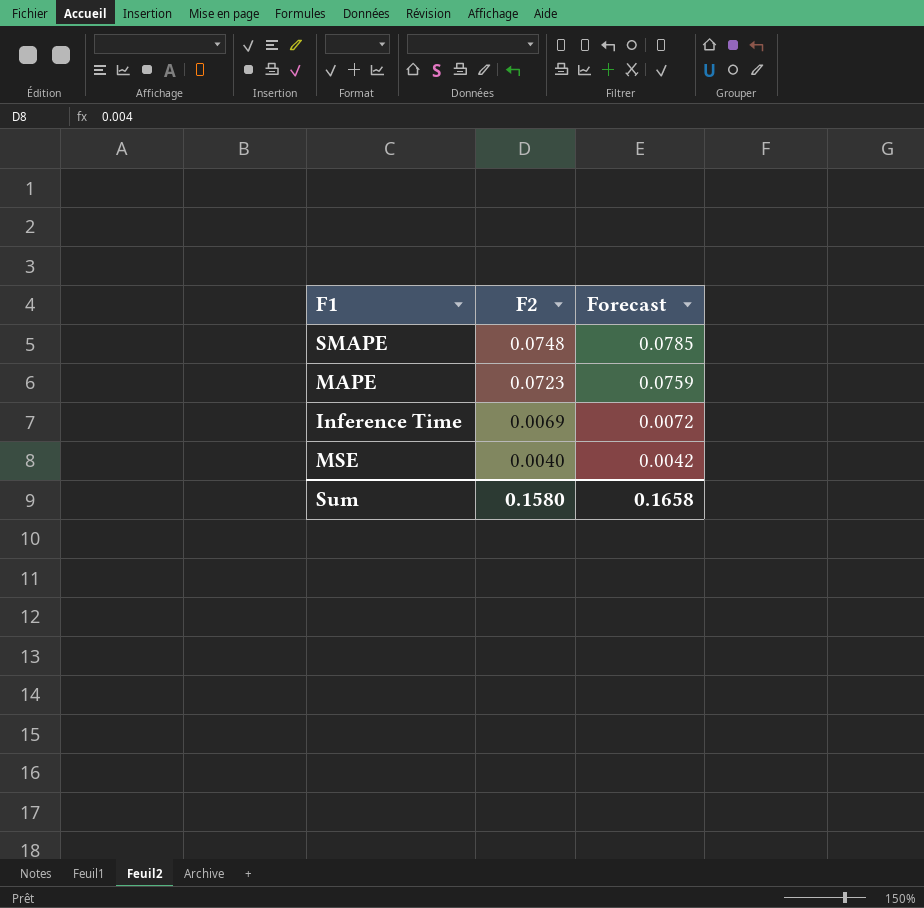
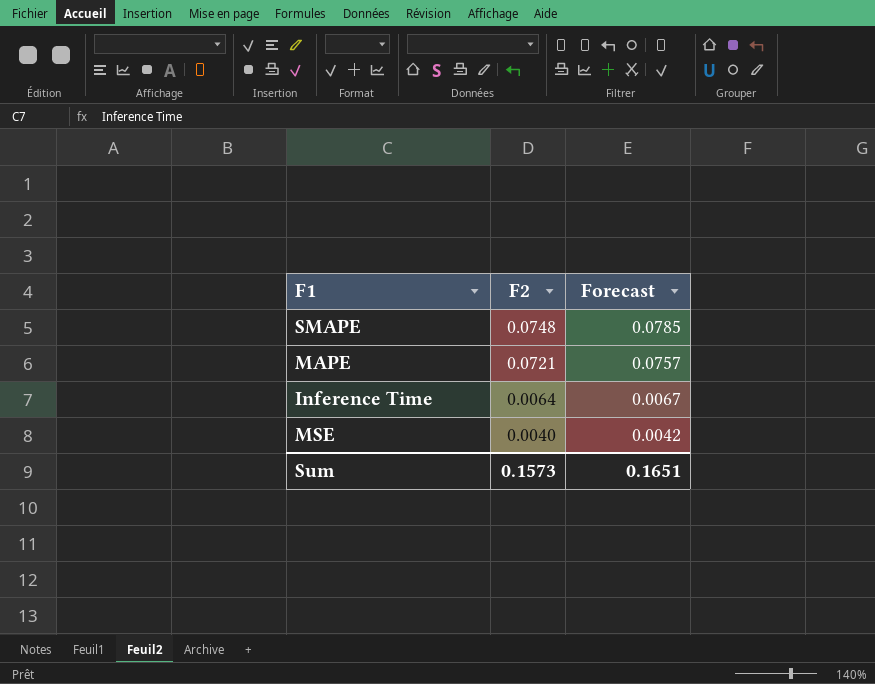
MAPE | F2: 0.0723 -> 0.0721
MAPE | Forecast: 0.0759 -> 0.0757
Inference Time | F2: 0.0069 -> 0.0064
Inference Time | Forecast: 0.0072 -> 0.0067
Sum | F2: 0.1580 -> 0.1573
Sum | Forecast: 0.1658 -> 0.1651

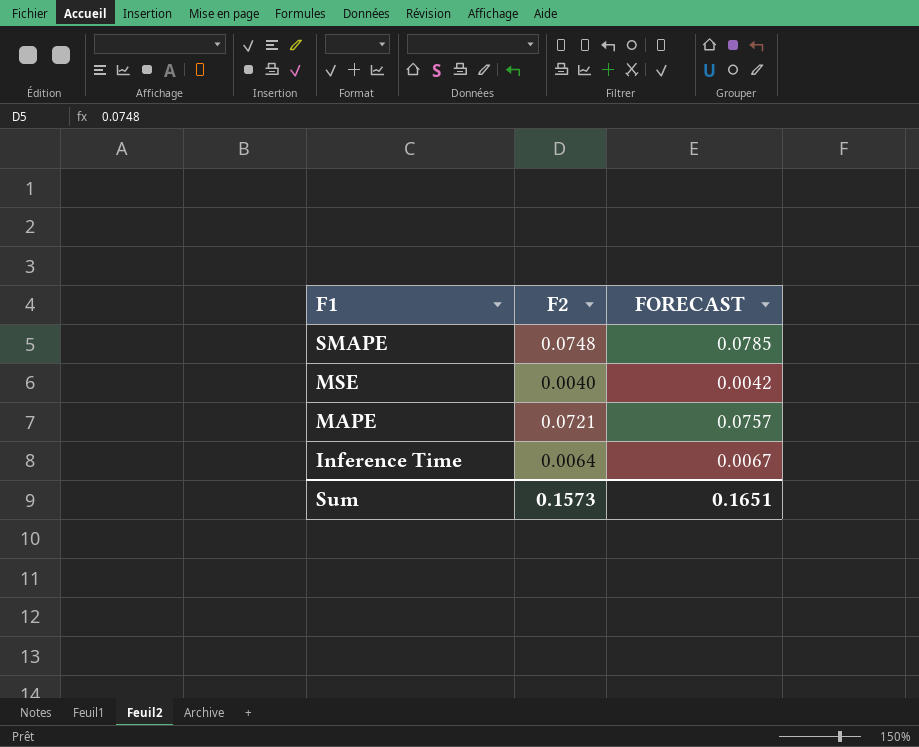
row order: F2 descending -> F1 descending
column name: Forecast -> FORECAST

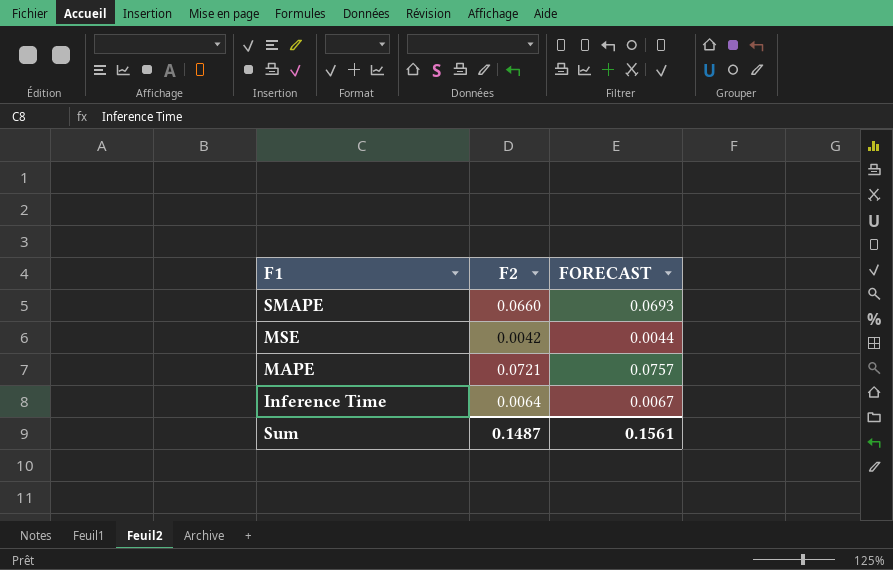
SMAPE | F2: 0.0748 -> 0.0660
SMAPE | FORECAST: 0.0785 -> 0.0693
MSE | F2: 0.0040 -> 0.0042
MSE | FORECAST: 0.0042 -> 0.0044
Sum | F2: 0.1573 -> 0.1487
Sum | FORECAST: 0.1651 -> 0.1561

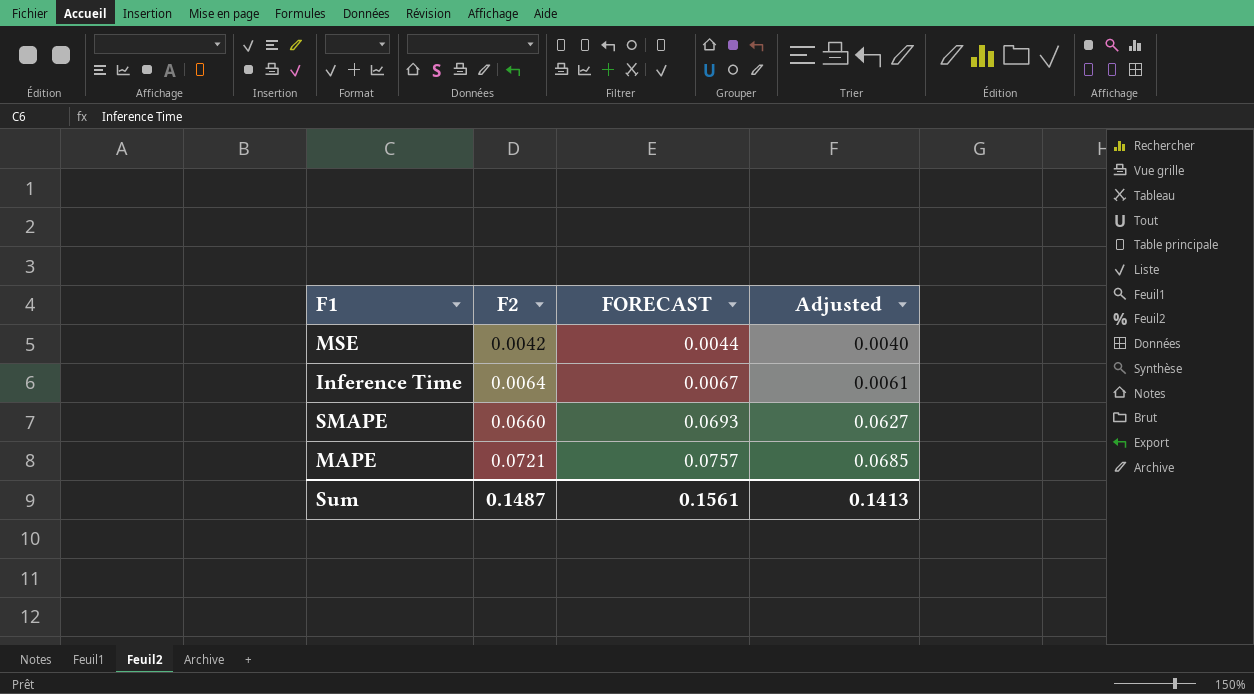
row order: F1 descending -> F2 ascending
column Adjusted | formula: none -> [F2] * 0.95

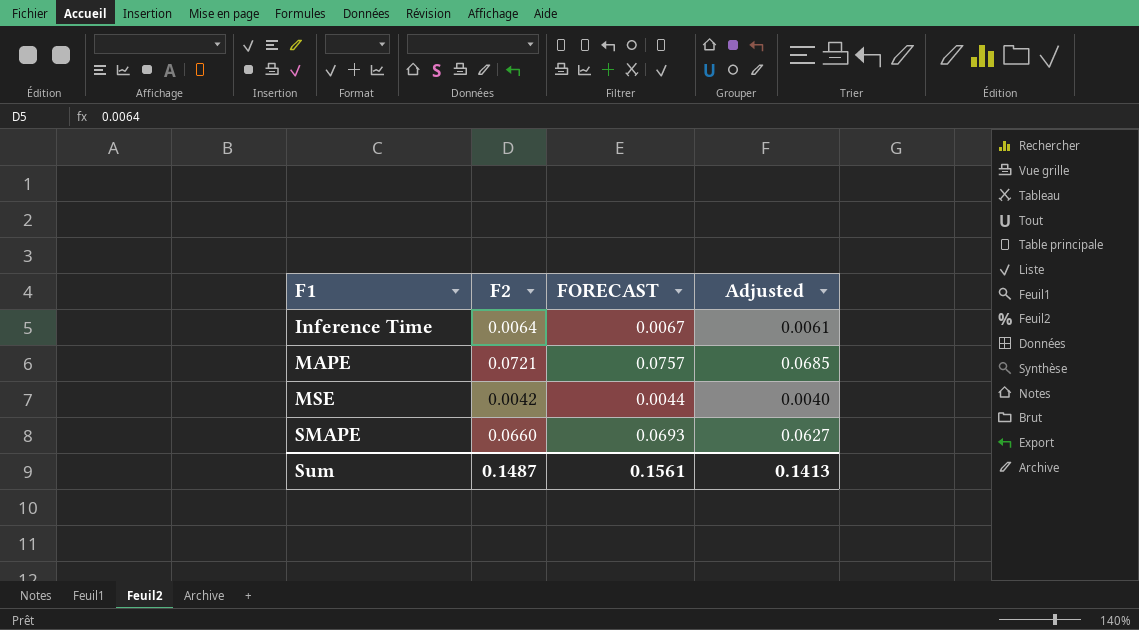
row order: F2 ascending -> F1 ascending

